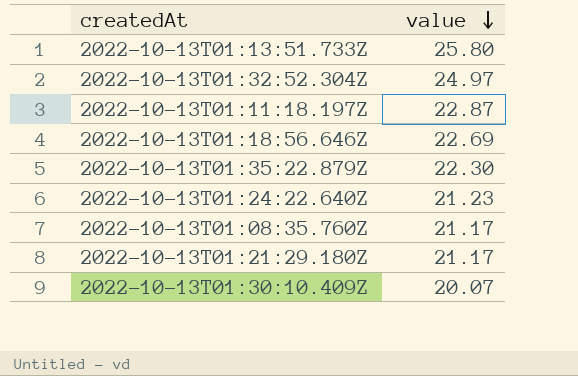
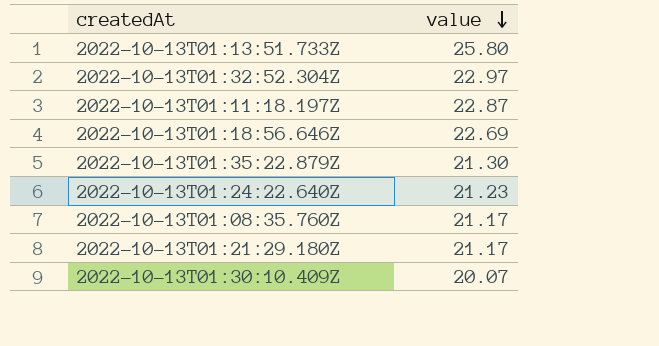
2022-10-13T01:32:52.304Z | value: 24.97 -> 22.97
2022-10-13T01:35:22.879Z | value: 22.30 -> 21.30

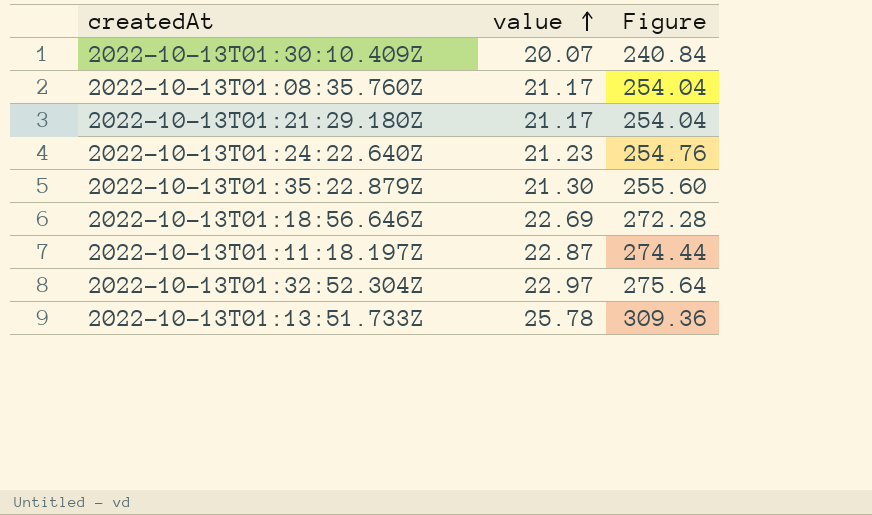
row order: value descending -> value ascending
column Figure | formula: none -> [value] * 12
2022-10-13T01:13:51.733Z | value: 25.80 -> 25.78

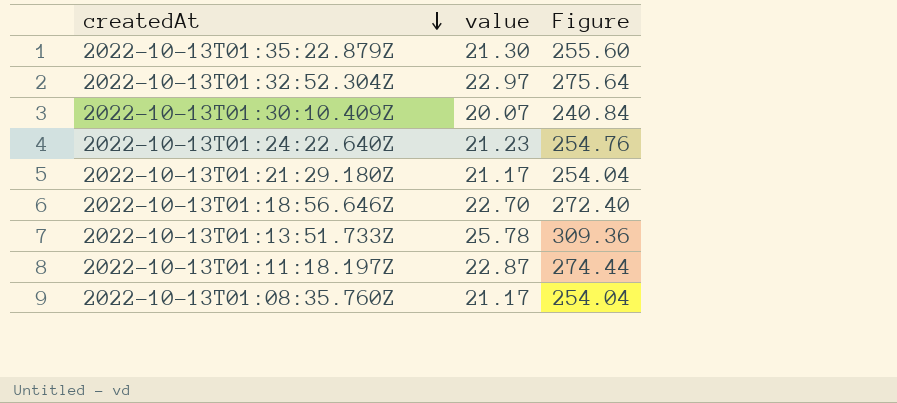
row order: value ascending -> createdAt descending
2022-10-13T01:18:56.646Z | value: 22.69 -> 22.70
2022-10-13T01:18:56.646Z | Figure: 272.28 -> 272.40

